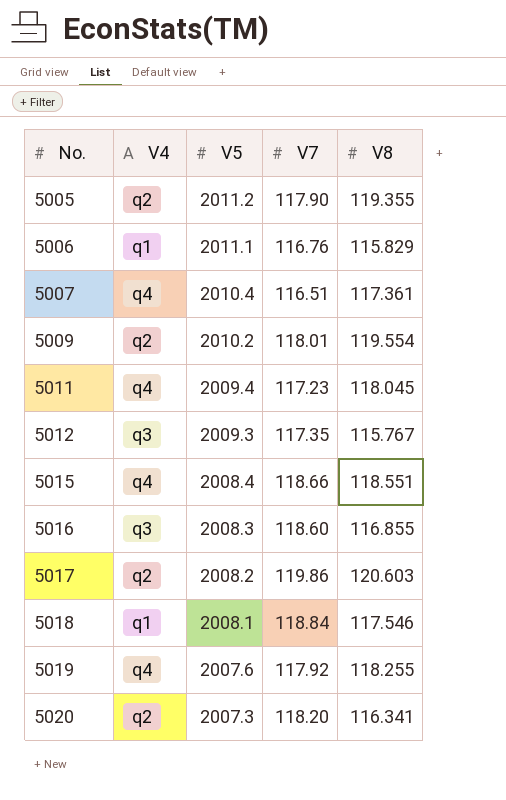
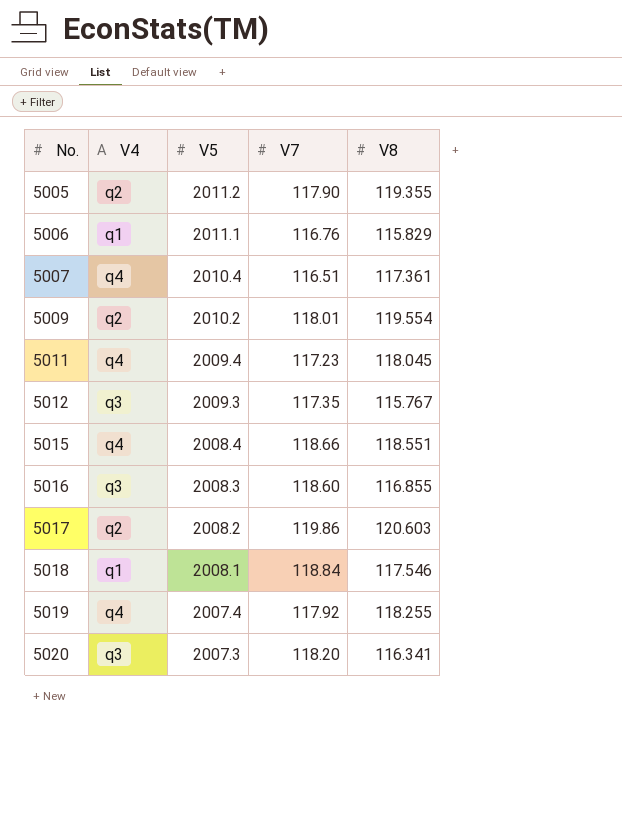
5019 | V5: 2007.6 -> 2007.4
5020 | V4: q2 -> q3

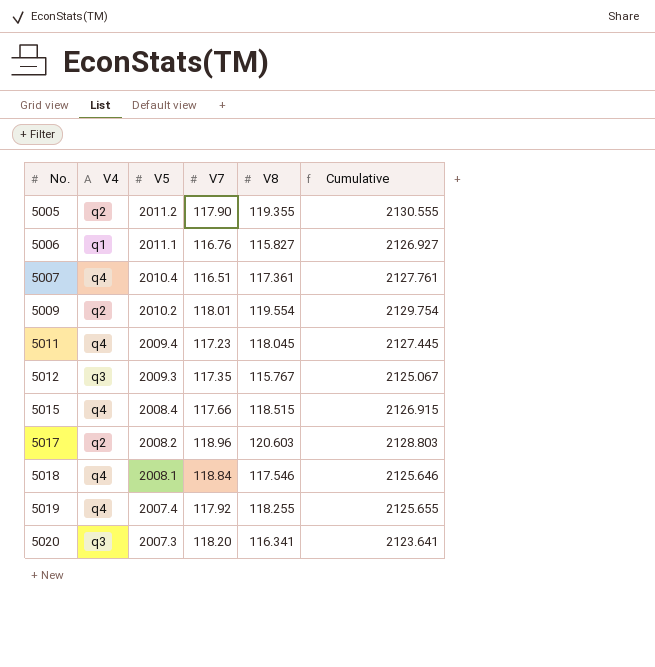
column Cumulative | formula: none -> [V5] + [V8]
row 5016: q3 | 2008.3 | 118.60 | 116.855 -> none
5006 | V8: 115.829 -> 115.827
5015 | V7: 118.66 -> 117.66
5015 | V8: 118.551 -> 118.515
5017 | V7: 119.86 -> 118.96
5018 | V4: q1 -> q4

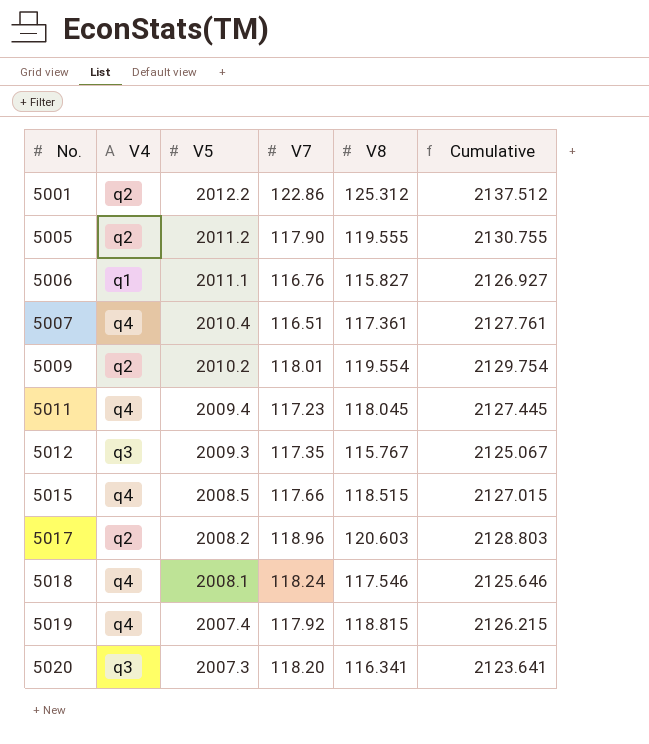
row 5001: none -> q2 | 2012.2 | 122.86 | 125.312 | 2137.512
5005 | V8: 119.355 -> 119.555
5005 | Cumulative: 2130.555 -> 2130.755
5015 | V5: 2008.4 -> 2008.5
5015 | Cumulative: 2126.915 -> 2127.015
5018 | V7: 118.84 -> 118.24
5019 | V8: 118.255 -> 118.815
5019 | Cumulative: 2125.655 -> 2126.215

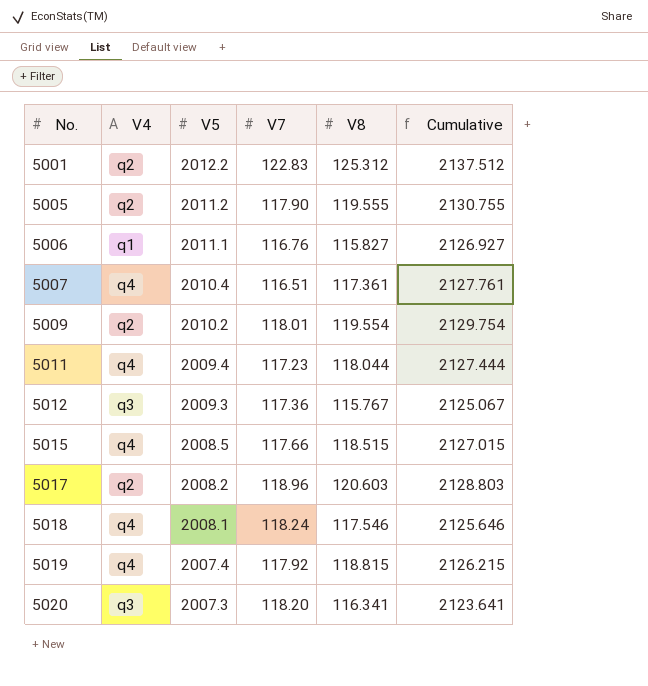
5001 | V7: 122.86 -> 122.83
5011 | V8: 118.045 -> 118.044
5011 | Cumulative: 2127.445 -> 2127.444
5012 | V7: 117.35 -> 117.36

